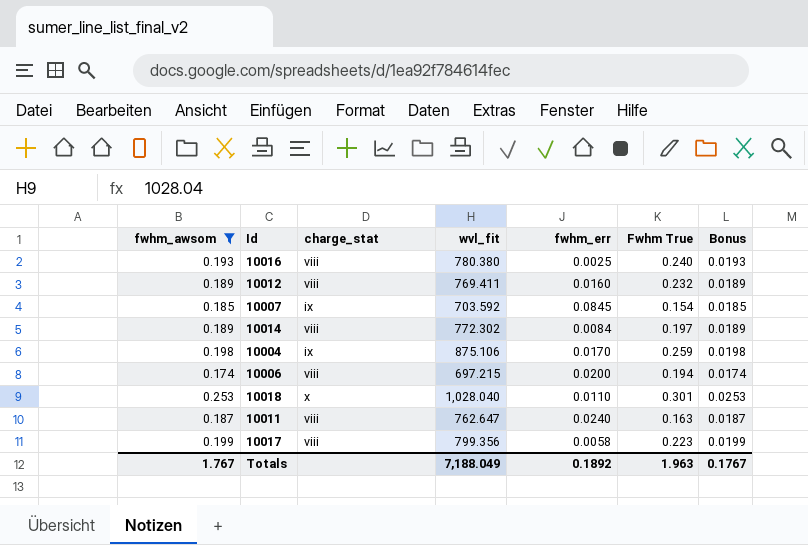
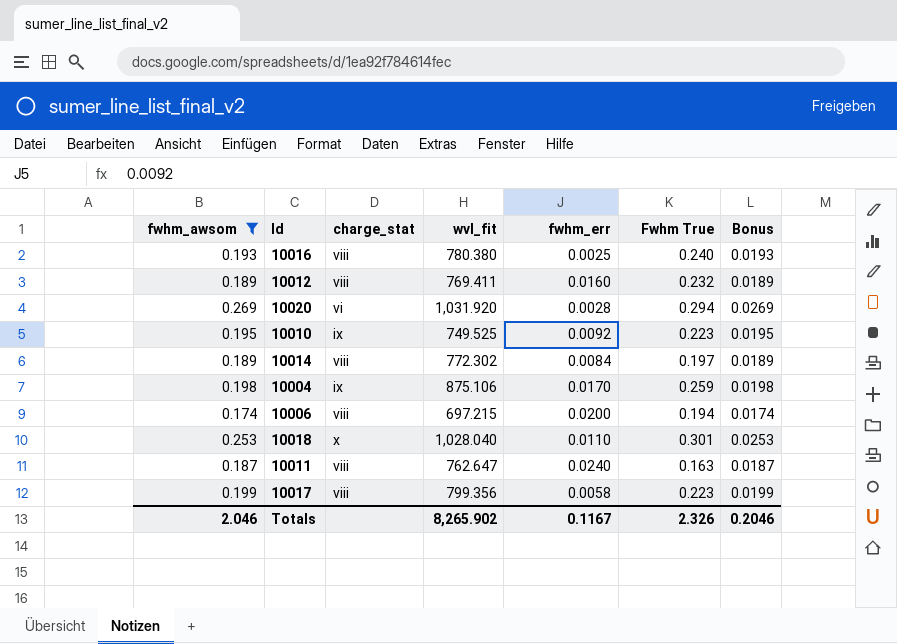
row 10007: 0.185 | ix | 703.592 | 0.0845 | 0.154 | 0.0185 -> none
row 10020: none -> 0.269 | vi | 1,031.920 | 0.0028 | 0.294 | 0.0269
row 10010: none -> 0.195 | ix | 749.525 | 0.0092 | 0.223 | 0.0195
Totals | fwhm_awsom: 1.767 -> 2.046
Totals | wvl_fit: 7,188.049 -> 8,265.902
Totals | fwhm_err: 0.1892 -> 0.1167
Totals | Fwhm True: 1.963 -> 2.326
Totals | Bonus: 0.1767 -> 0.2046

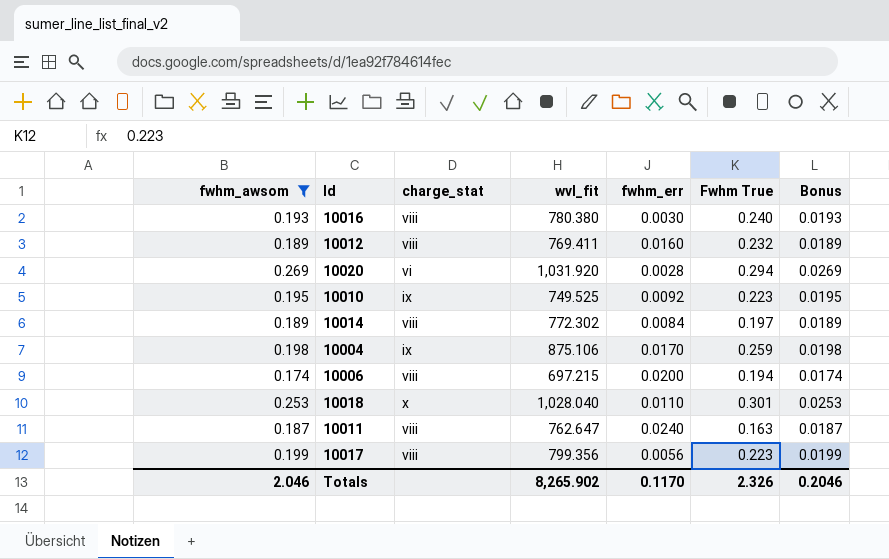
10016 | fwhm_err: 0.0025 -> 0.0030
10017 | fwhm_err: 0.0058 -> 0.0056
Totals | fwhm_err: 0.1167 -> 0.1170

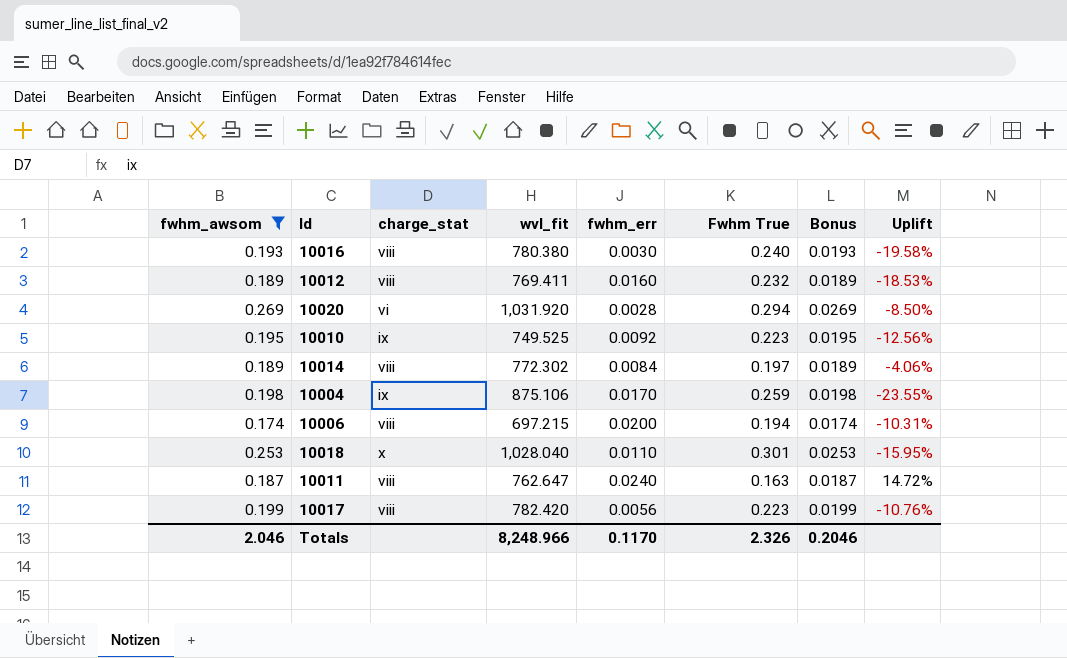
column Uplift | formula: none -> ([fwhm_awsom] - [Fwhm True]) / [Fwhm True]
10017 | wvl_fit: 799.356 -> 782.420
Totals | wvl_fit: 8,265.902 -> 8,248.966

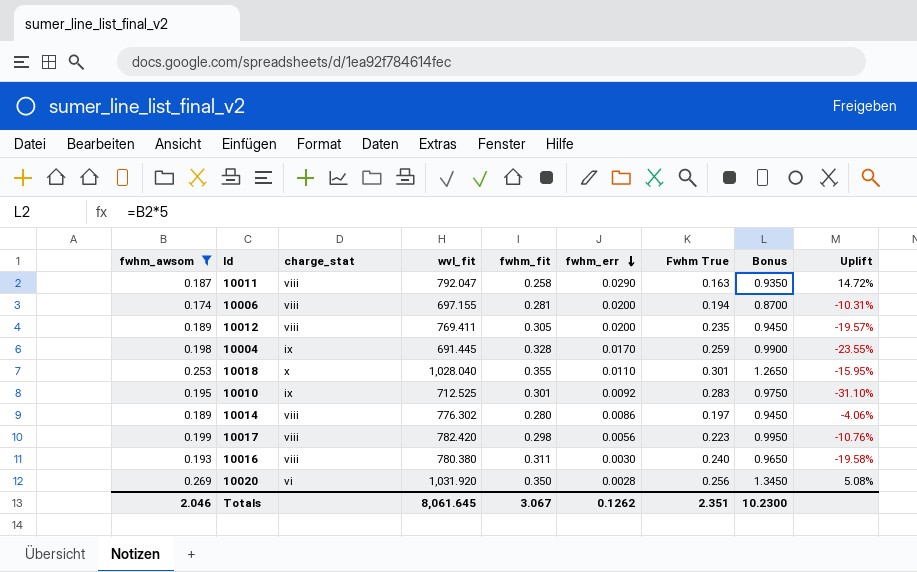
row order: none -> fwhm_err descending
column fwhm_fit | position: none -> 5
column Bonus | formula: [fwhm_awsom] * 0.1 -> [fwhm_awsom] * 5
10011 | wvl_fit: 762.647 -> 792.047
10011 | fwhm_err: 0.0240 -> 0.0290
10006 | wvl_fit: 697.215 -> 697.155
10012 | fwhm_err: 0.0160 -> 0.0200
10012 | Fwhm True: 0.232 -> 0.235
10012 | Uplift: -18.53% -> -19.57%
10004 | wvl_fit: 875.106 -> 691.445
10010 | wvl_fit: 749.525 -> 712.525
10010 | Fwhm True: 0.223 -> 0.283
10010 | Uplift: -12.56% -> -31.10%
10014 | wvl_fit: 772.302 -> 776.302
10014 | fwhm_err: 0.0084 -> 0.0086
10020 | Fwhm True: 0.294 -> 0.256
10020 | Uplift: -8.50% -> 5.08%
Totals | wvl_fit: 8,248.966 -> 8,061.645
Totals | fwhm_err: 0.1170 -> 0.1262
Totals | Fwhm True: 2.326 -> 2.351
Totals | Bonus: 0.2046 -> 10.2300

